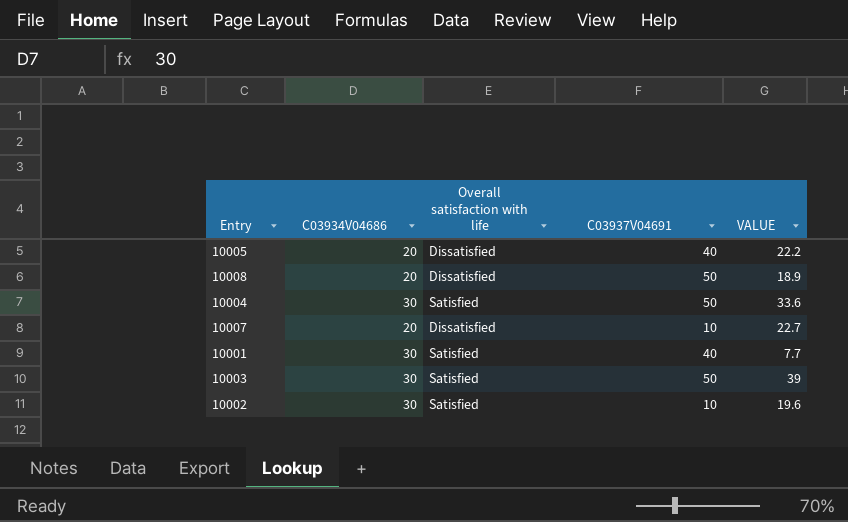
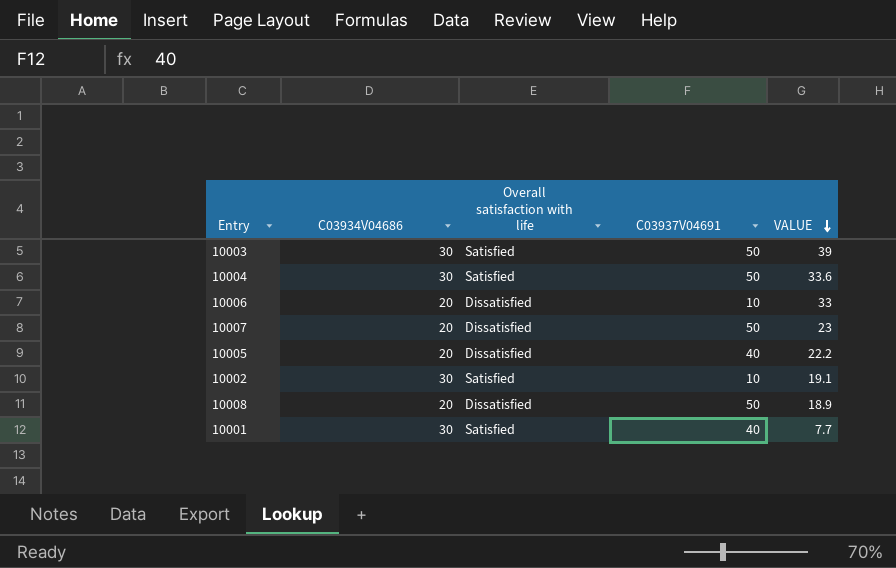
row order: none -> VALUE descending
row 10006: none -> 20 | Dissatisfied | 10 | 33
10007 | C03937V04691: 10 -> 50
10007 | VALUE: 22.7 -> 23
10002 | VALUE: 19.6 -> 19.1

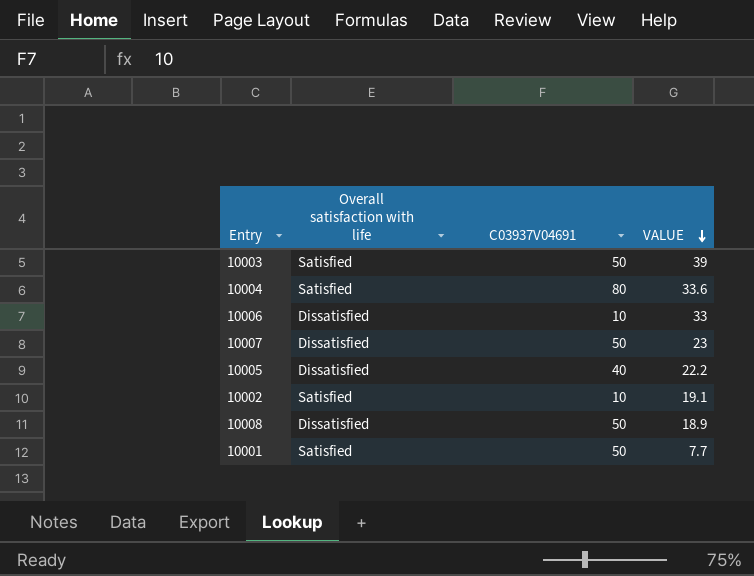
column C03934V04686 | position: 2 -> none
10004 | C03937V04691: 50 -> 80
10001 | C03937V04691: 40 -> 50

